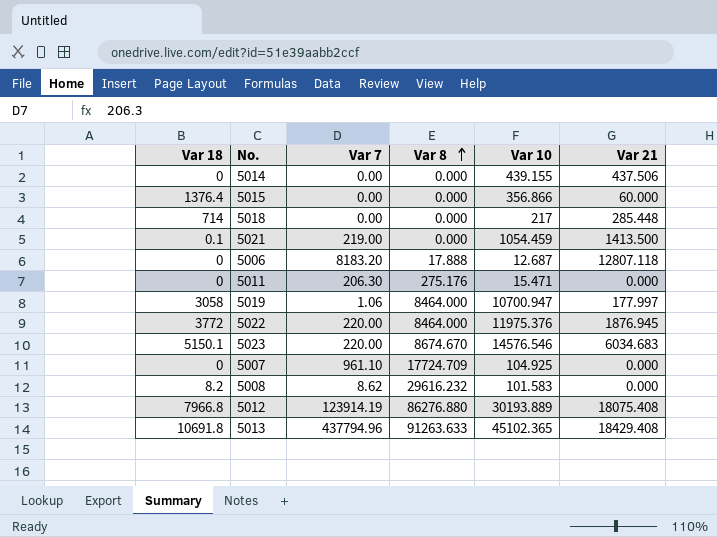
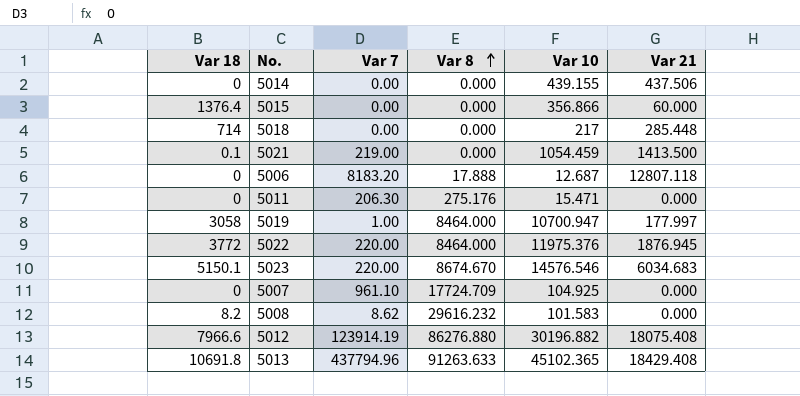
5019 | Var 7: 1.06 -> 1.00
5012 | Var 18: 7966.8 -> 7966.6
5012 | Var 10: 30193.889 -> 30196.882

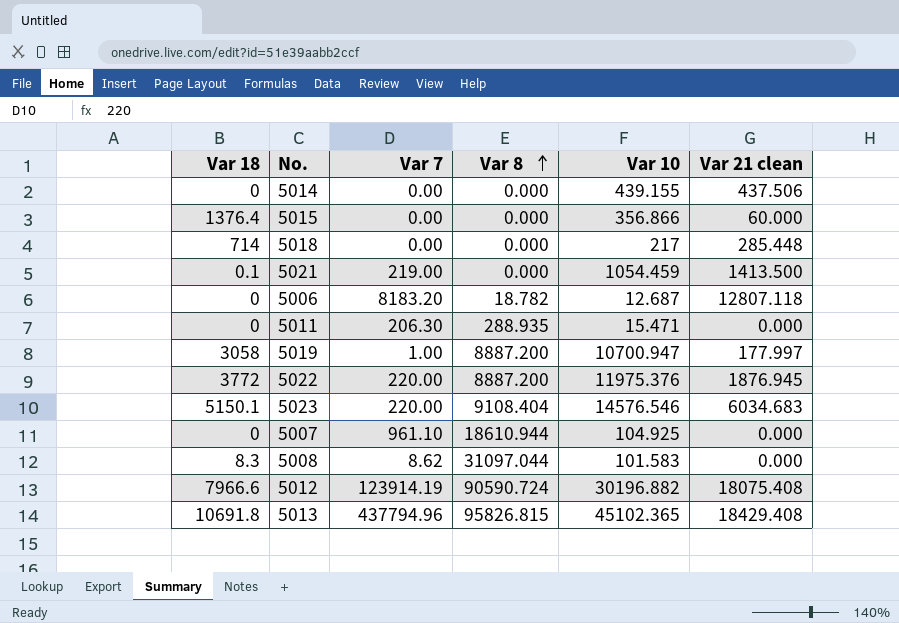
column name: Var 21 -> Var 21 clean
5006 | Var 8: 17.888 -> 18.782
5011 | Var 8: 275.176 -> 288.935
5019 | Var 8: 8464.000 -> 8887.200
5022 | Var 8: 8464.000 -> 8887.200
5023 | Var 8: 8674.670 -> 9108.404
5007 | Var 8: 17724.709 -> 18610.944
5008 | Var 18: 8.2 -> 8.3
5008 | Var 8: 29616.232 -> 31097.044
5012 | Var 8: 86276.880 -> 90590.724
5013 | Var 8: 91263.633 -> 95826.815

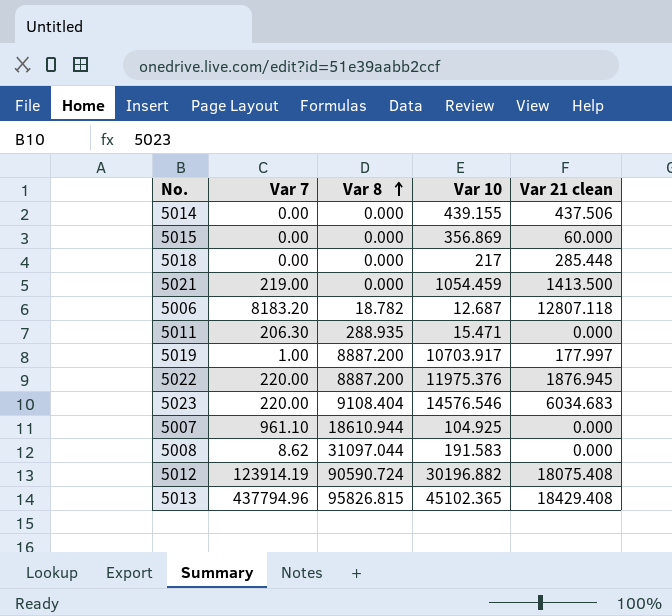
column Var 18 | position: 1 -> none
5015 | Var 10: 356.866 -> 356.869
5019 | Var 10: 10700.947 -> 10703.917
5008 | Var 10: 101.583 -> 191.583

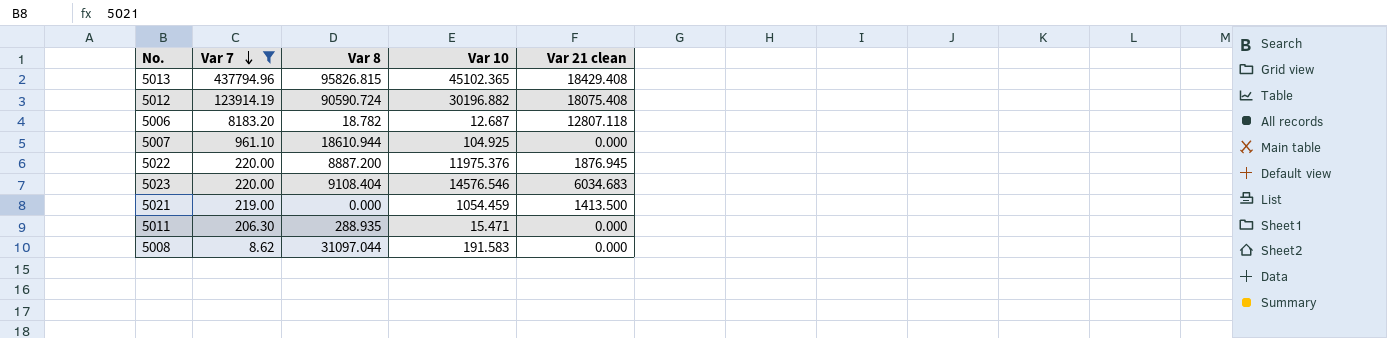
filter: none -> Var 7 >= 8.62
row order: Var 8 ascending -> Var 7 descending

